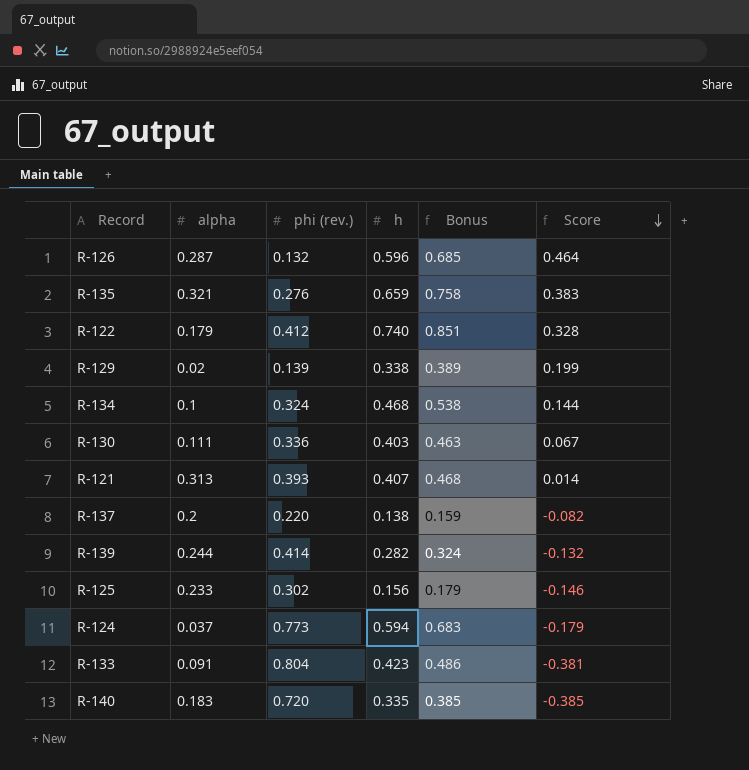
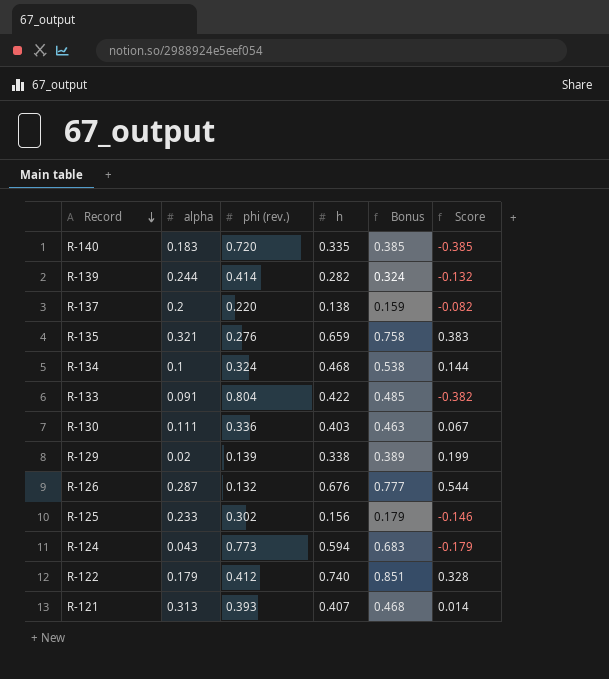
row order: Score descending -> Record descending
R-133 | h: 0.423 -> 0.422
R-133 | Bonus: 0.486 -> 0.485
R-133 | Score: -0.381 -> -0.382
R-126 | h: 0.596 -> 0.676
R-126 | Bonus: 0.685 -> 0.777
R-126 | Score: 0.464 -> 0.544
R-124 | alpha: 0.037 -> 0.043

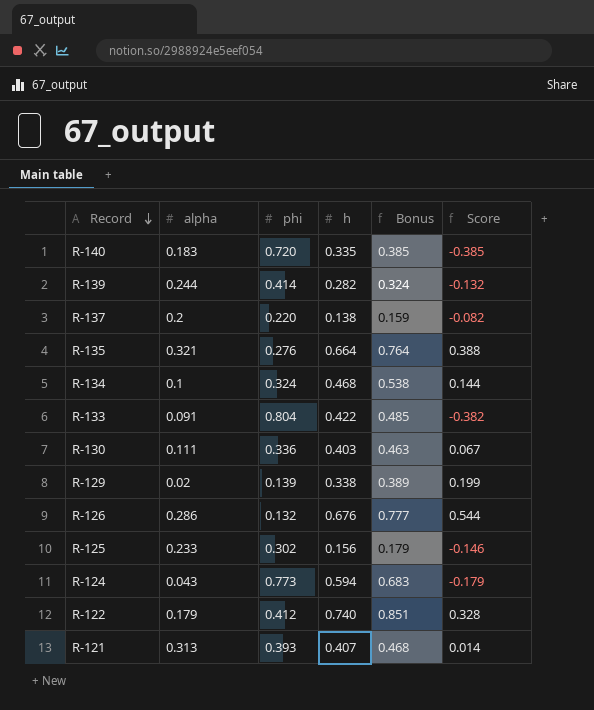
column name: phi (rev.) -> phi
R-135 | h: 0.659 -> 0.664
R-135 | Bonus: 0.758 -> 0.764
R-135 | Score: 0.383 -> 0.388
R-126 | alpha: 0.287 -> 0.286

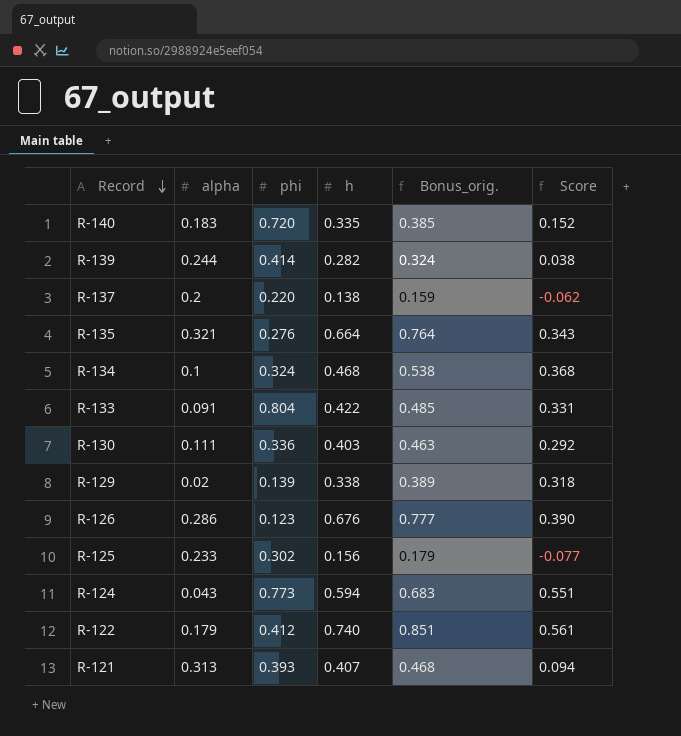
column name: Bonus -> Bonus_orig.
column Score | formula: [h] - [phi] -> [h] - [alpha]
R-126 | phi: 0.132 -> 0.123

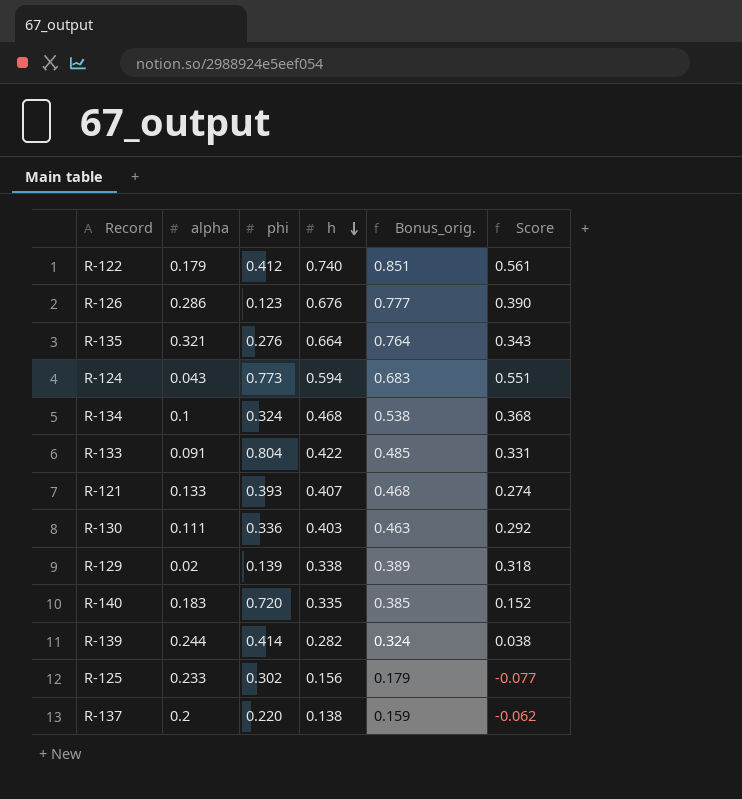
row order: Record descending -> h descending
R-121 | alpha: 0.313 -> 0.133
R-121 | Score: 0.094 -> 0.274

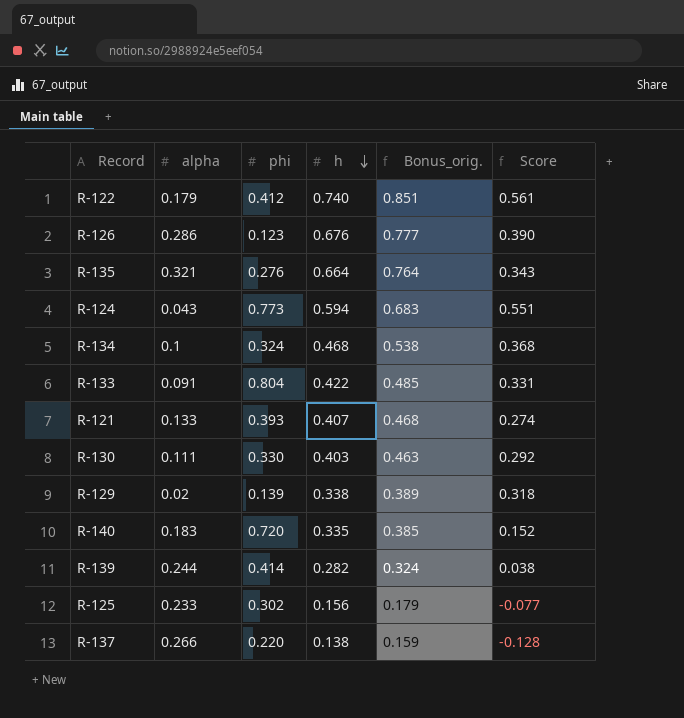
R-130 | phi: 0.336 -> 0.330
R-137 | alpha: 0.2 -> 0.266
R-137 | Score: -0.062 -> -0.128

